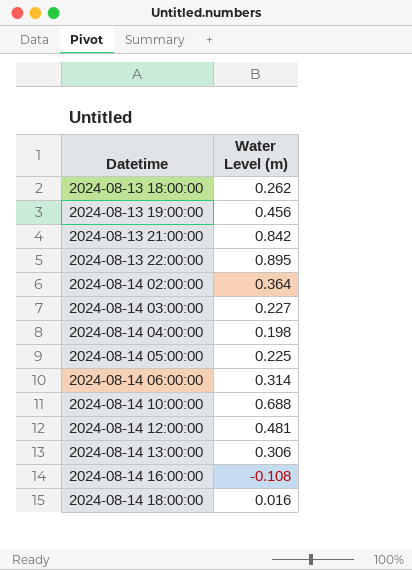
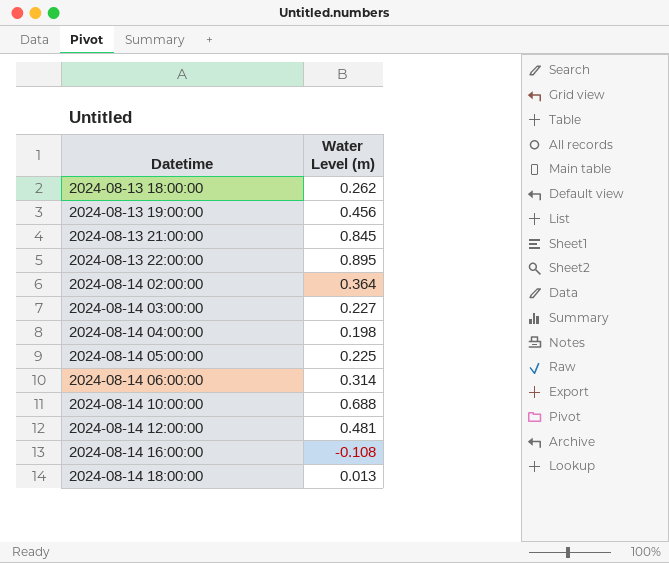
row 2024-08-14 13:00:00: 0.306 -> none
2024-08-13 21:00:00 | Water Level (m): 0.842 -> 0.845
2024-08-14 18:00:00 | Water Level (m): 0.016 -> 0.013

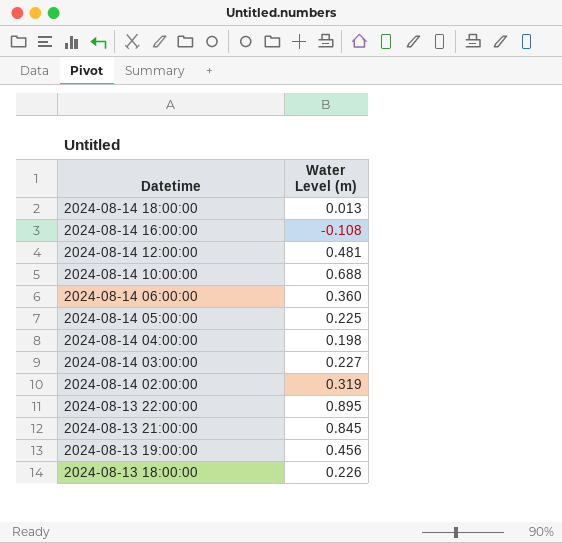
row order: Datetime ascending -> Datetime descending
2024-08-14 06:00:00 | Water Level (m): 0.314 -> 0.360
2024-08-14 02:00:00 | Water Level (m): 0.364 -> 0.319
2024-08-13 18:00:00 | Water Level (m): 0.262 -> 0.226

